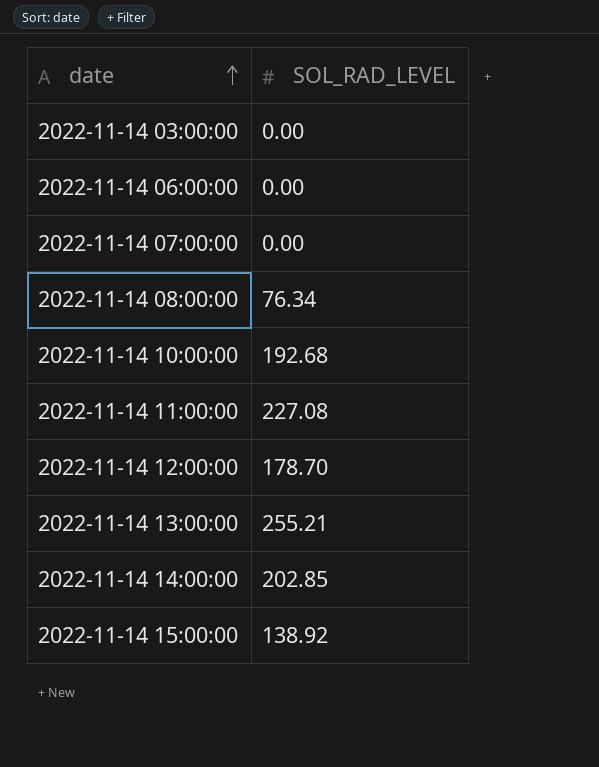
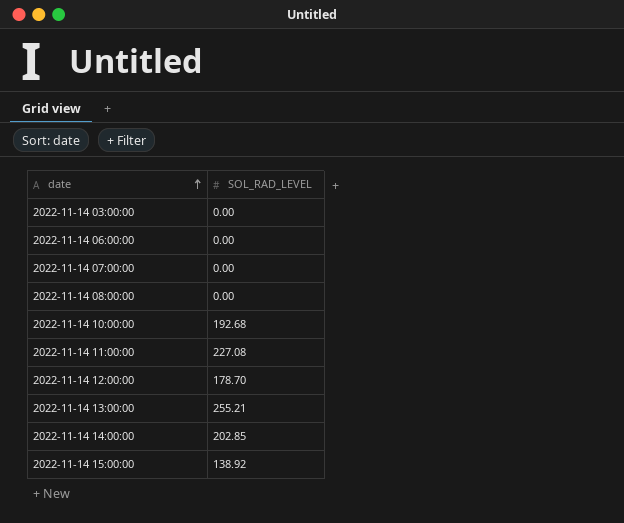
2022-11-14 08:00:00 | SOL_RAD_LEVEL: 76.34 -> 0.00

